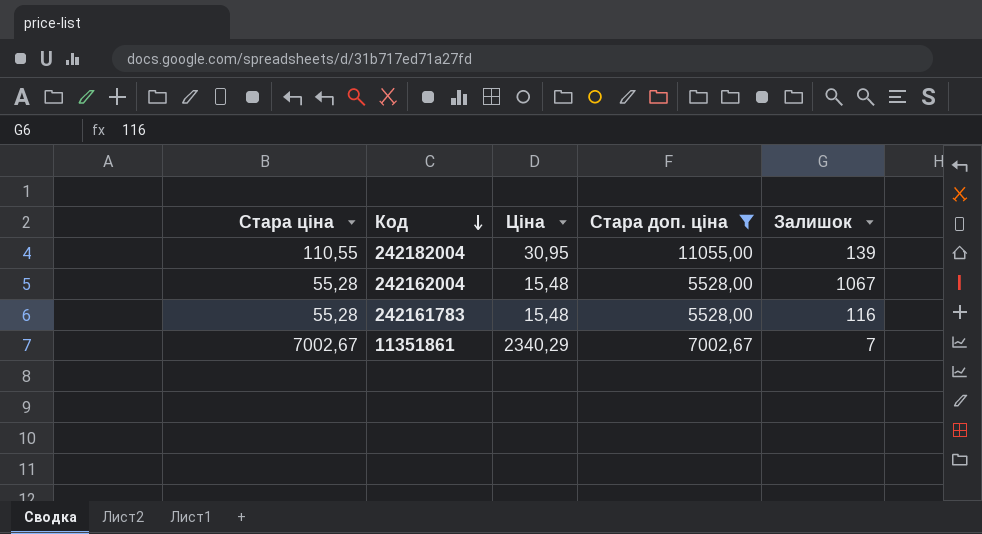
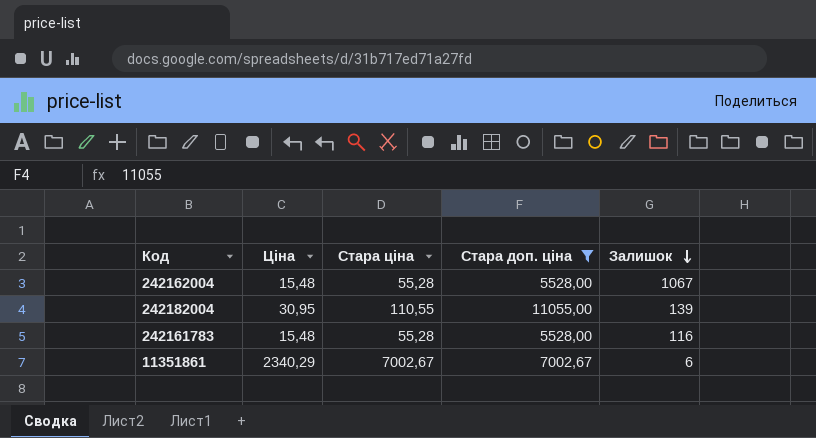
row order: Код descending -> Залишок descending
column Стара ціна | position: 1 -> 3
11351861 | Залишок: 7 -> 6

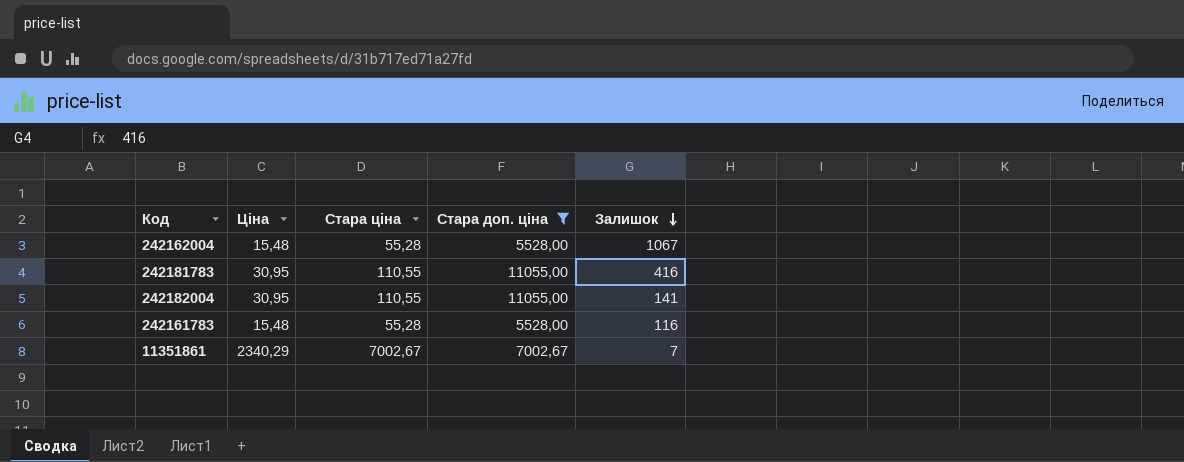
row 242181783: none -> 30,95 | 110,55 | 11055,00 | 416
242182004 | Залишок: 139 -> 141
11351861 | Залишок: 6 -> 7

